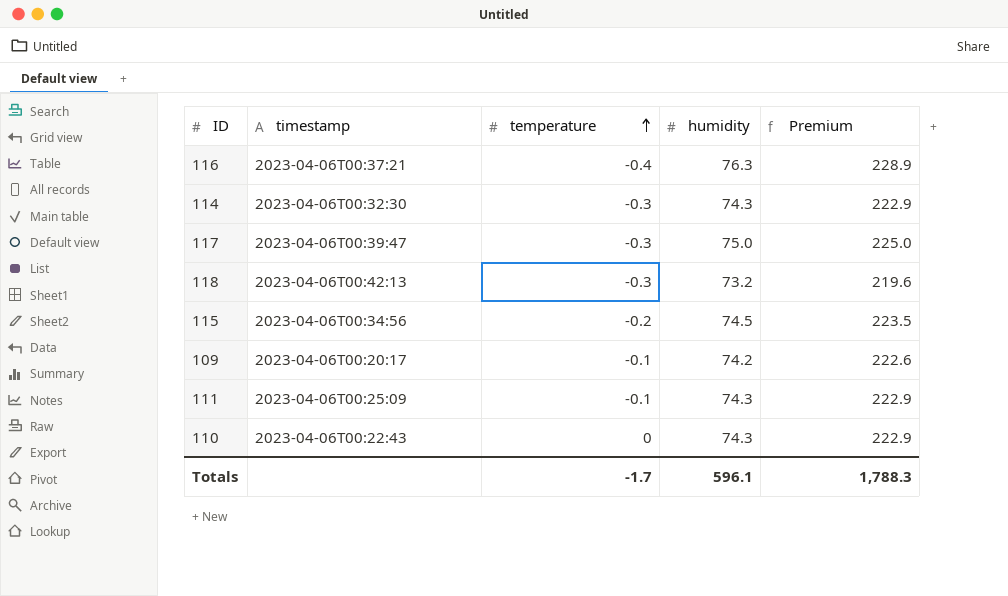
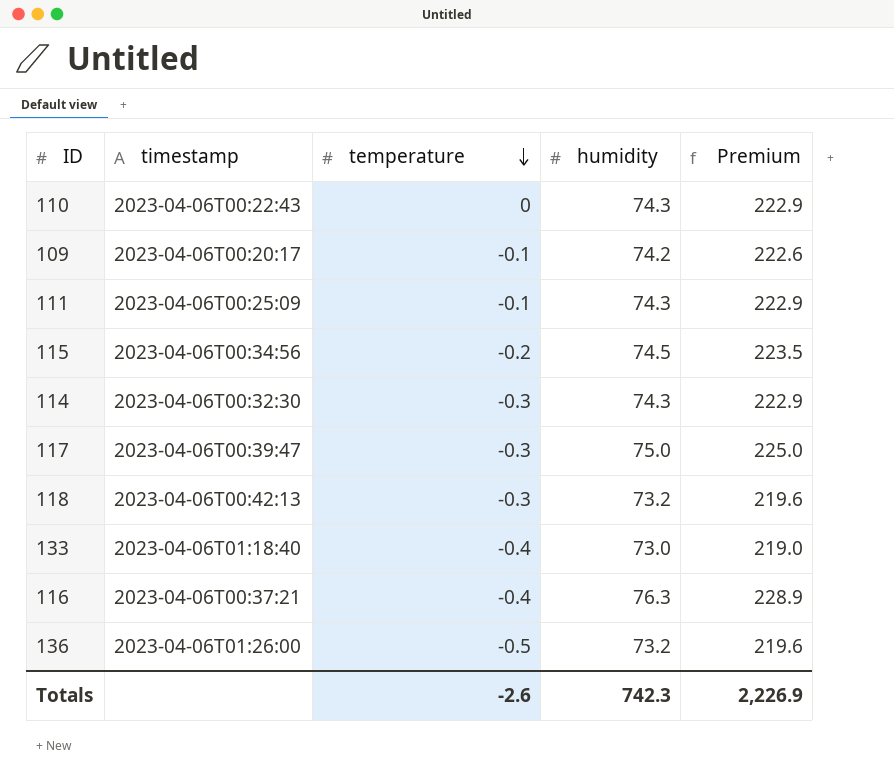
row order: temperature ascending -> temperature descending
row 133: none -> 2023-04-06T01:18:40 | -0.4 | 73.0 | 219.0
row 136: none -> 2023-04-06T01:26:00 | -0.5 | 73.2 | 219.6
Totals | temperature: -1.7 -> -2.6
Totals | humidity: 596.1 -> 742.3
Totals | Premium: 1,788.3 -> 2,226.9

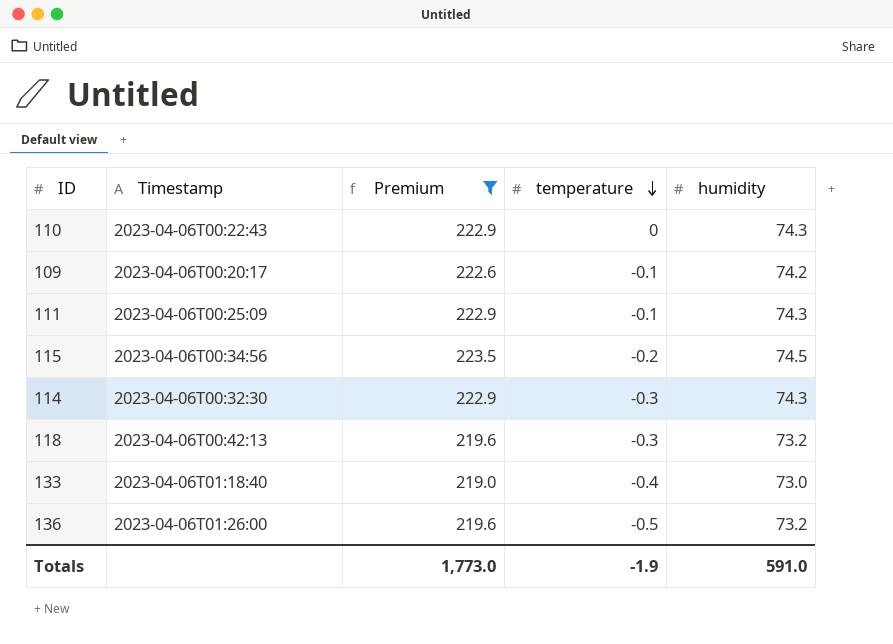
filter: none -> Premium <= 223.5
column name: timestamp -> Timestamp
column Premium | position: 5 -> 3
Totals | Premium: 2,226.9 -> 1,773.0
Totals | temperature: -2.6 -> -1.9
Totals | humidity: 742.3 -> 591.0

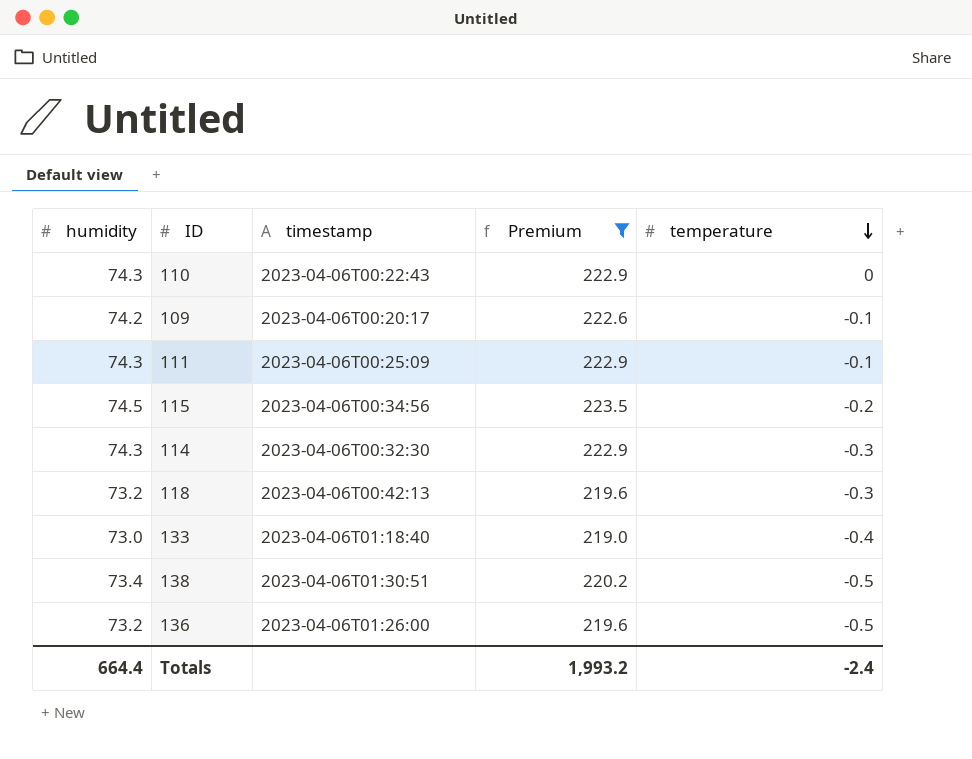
column humidity | position: 5 -> 1
column name: Timestamp -> timestamp
row 138: none -> 73.4 | 2023-04-06T01:30:51 | 220.2 | -0.5
Totals | humidity: 591.0 -> 664.4
Totals | Premium: 1,773.0 -> 1,993.2
Totals | temperature: -1.9 -> -2.4

